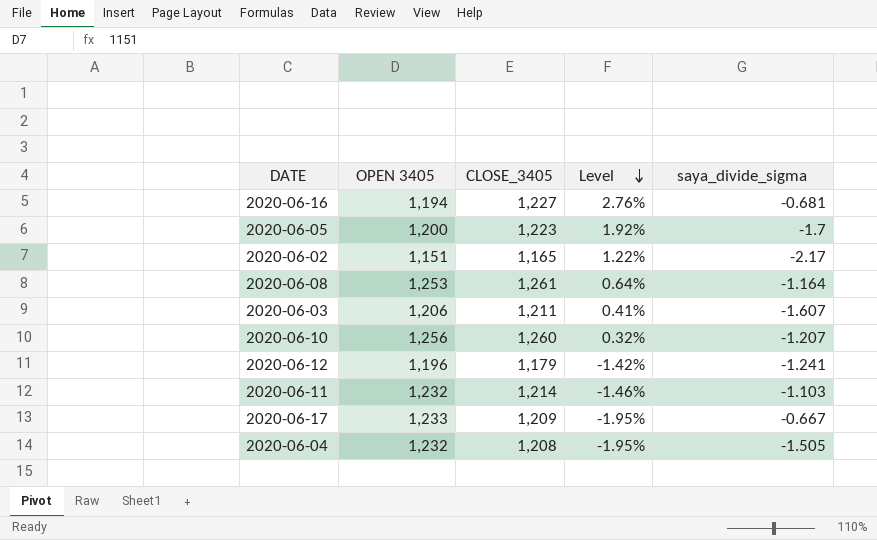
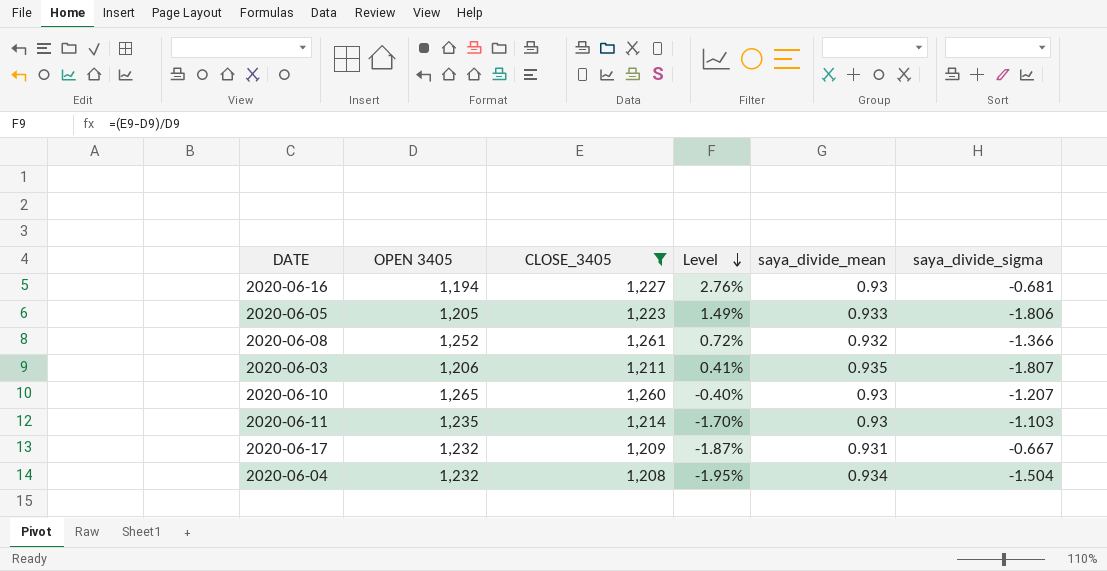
filter: none -> CLOSE_3405 >= 1,208
column saya_divide_mean | position: none -> 5
2020-06-05 | OPEN 3405: 1,200 -> 1,205
2020-06-05 | Level: 1.92% -> 1.49%
2020-06-05 | saya_divide_sigma: -1.7 -> -1.806
2020-06-08 | OPEN 3405: 1,253 -> 1,252
2020-06-08 | Level: 0.64% -> 0.72%
2020-06-08 | saya_divide_sigma: -1.164 -> -1.366
2020-06-03 | saya_divide_sigma: -1.607 -> -1.807
2020-06-10 | OPEN 3405: 1,256 -> 1,265
2020-06-10 | Level: 0.32% -> -0.40%
2020-06-11 | OPEN 3405: 1,232 -> 1,235
2020-06-11 | Level: -1.46% -> -1.70%
2020-06-17 | OPEN 3405: 1,233 -> 1,232
2020-06-17 | Level: -1.95% -> -1.87%
2020-06-04 | saya_divide_sigma: -1.505 -> -1.504

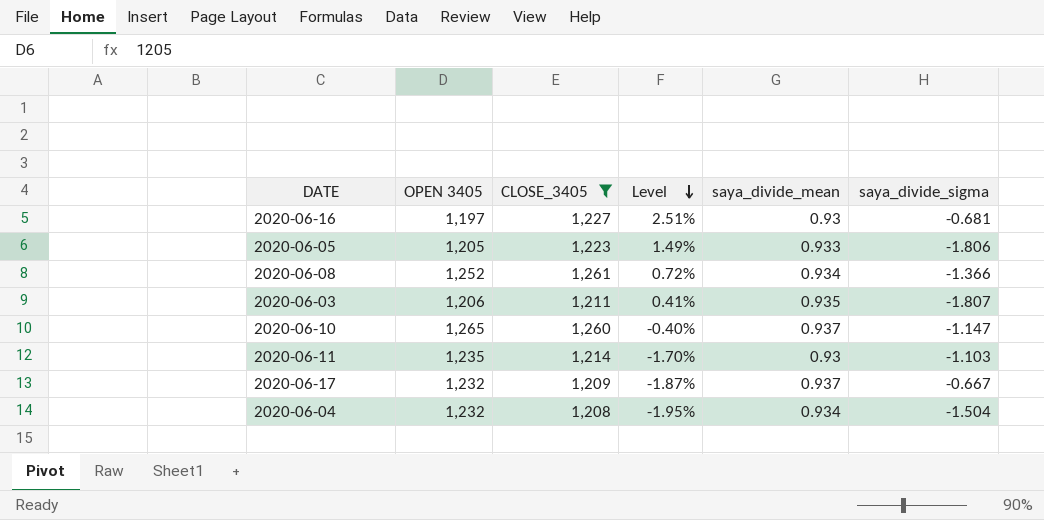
2020-06-16 | OPEN 3405: 1,194 -> 1,197
2020-06-16 | Level: 2.76% -> 2.51%
2020-06-08 | saya_divide_mean: 0.932 -> 0.934
2020-06-10 | saya_divide_mean: 0.93 -> 0.937
2020-06-10 | saya_divide_sigma: -1.207 -> -1.147
2020-06-17 | saya_divide_mean: 0.931 -> 0.937

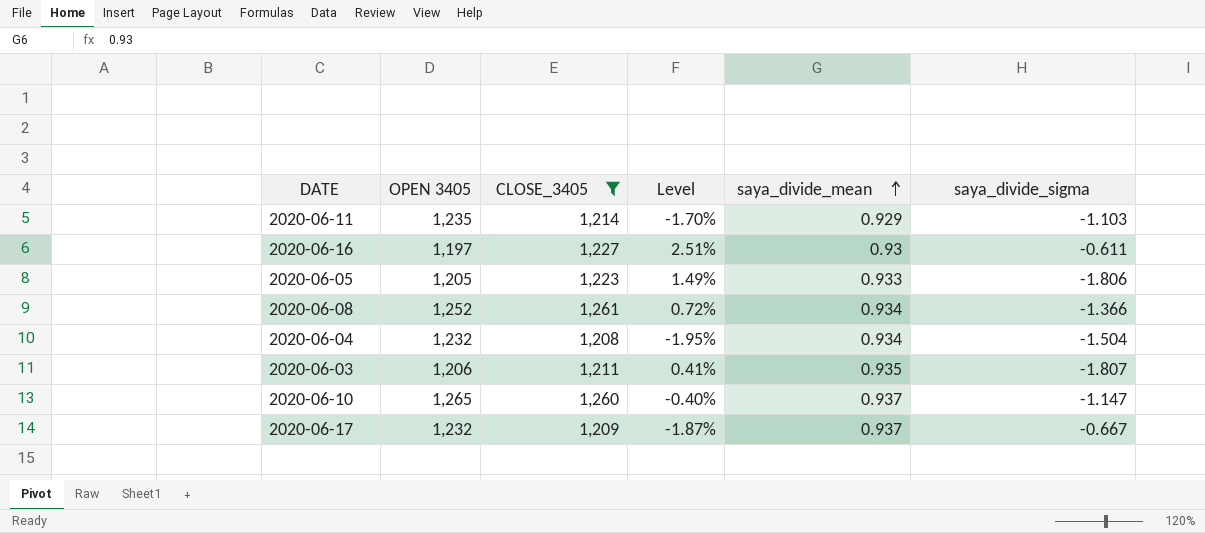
row order: Level descending -> saya_divide_mean ascending
2020-06-11 | saya_divide_mean: 0.93 -> 0.929
2020-06-16 | saya_divide_sigma: -0.681 -> -0.611

